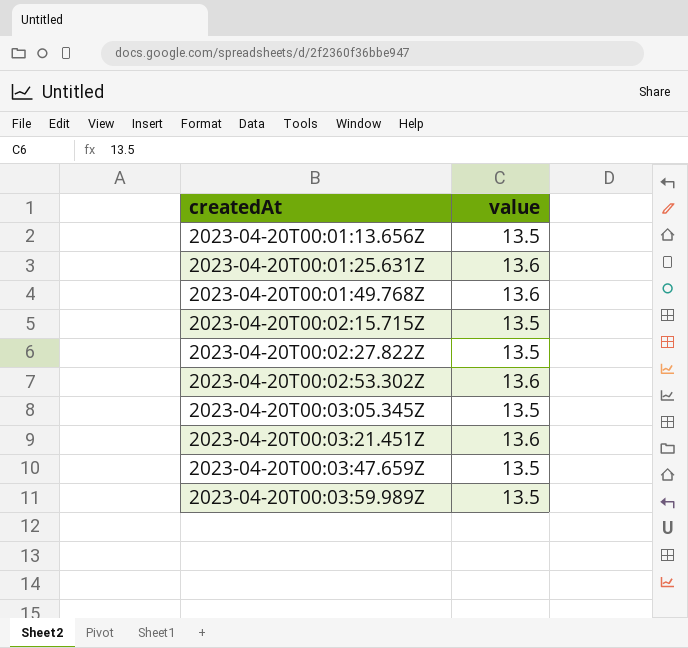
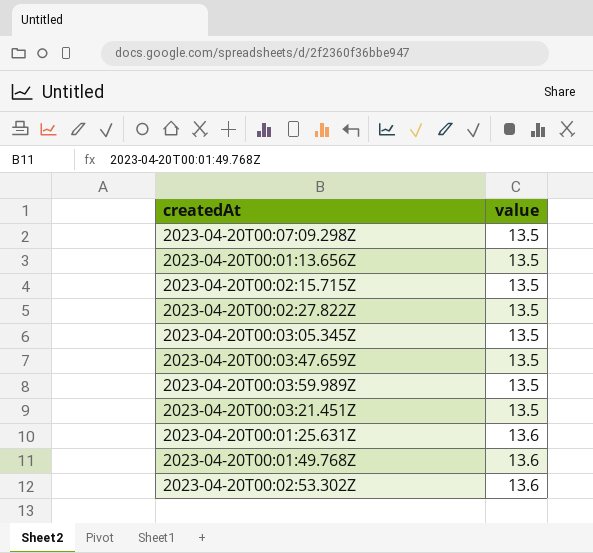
row order: createdAt ascending -> value ascending
row 2023-04-20T00:07:09.298Z: none -> 13.5
2023-04-20T00:03:21.451Z | value: 13.6 -> 13.5

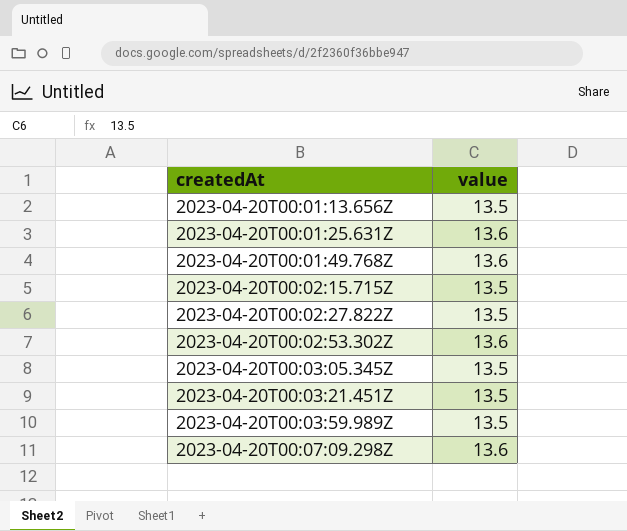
row order: value ascending -> createdAt ascending
row 2023-04-20T00:03:47.659Z: 13.5 -> none
2023-04-20T00:07:09.298Z | value: 13.5 -> 13.6

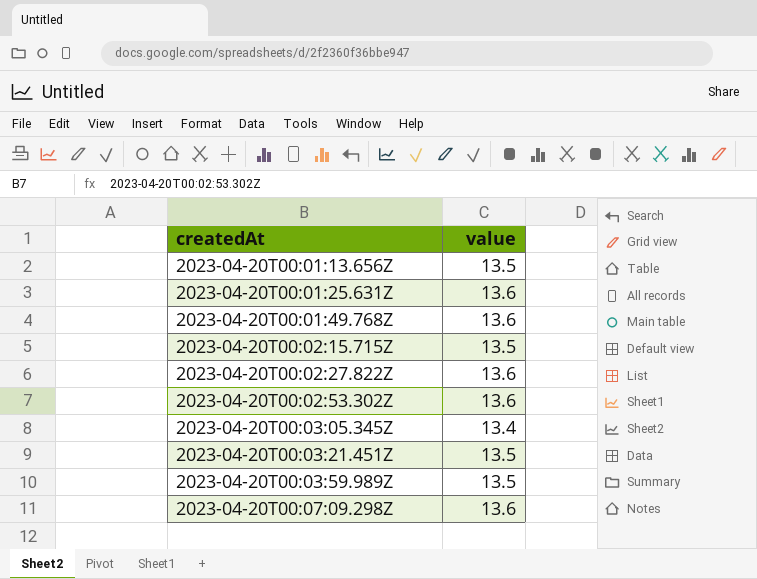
2023-04-20T00:02:27.822Z | value: 13.5 -> 13.6
2023-04-20T00:03:05.345Z | value: 13.5 -> 13.4

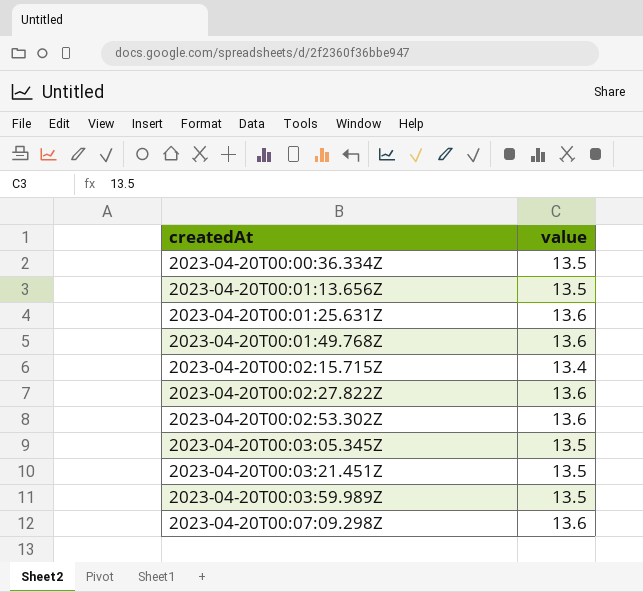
row 2023-04-20T00:00:36.334Z: none -> 13.5
2023-04-20T00:02:15.715Z | value: 13.5 -> 13.4
2023-04-20T00:03:05.345Z | value: 13.4 -> 13.5

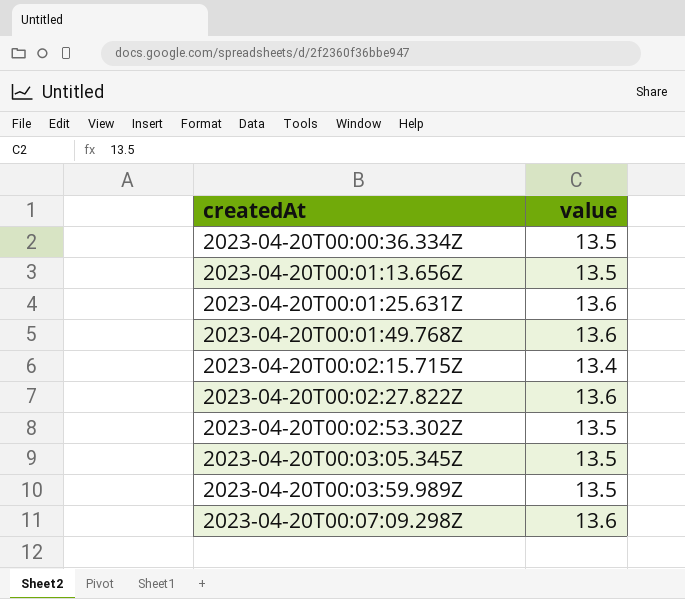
row 2023-04-20T00:03:21.451Z: 13.5 -> none
2023-04-20T00:02:53.302Z | value: 13.6 -> 13.5

